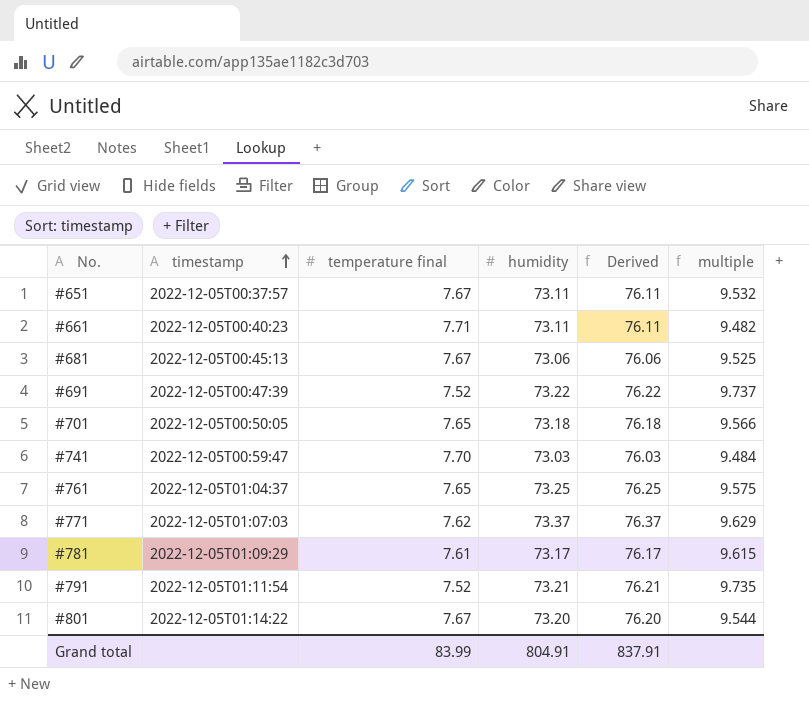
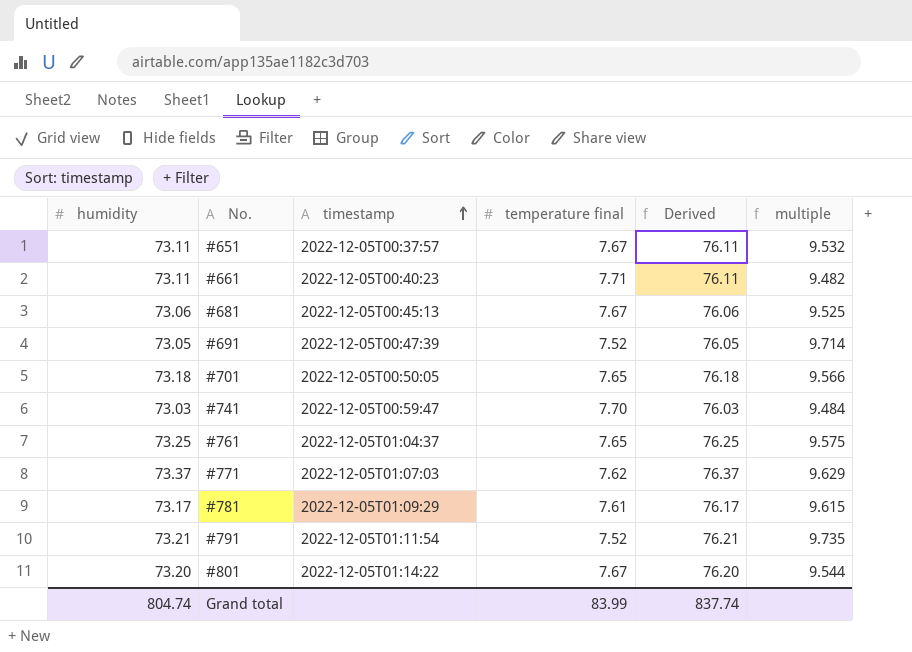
column humidity | position: 4 -> 1
#691 | humidity: 73.22 -> 73.05
#691 | Derived: 76.22 -> 76.05
#691 | multiple: 9.737 -> 9.714
Grand total | humidity: 804.91 -> 804.74
Grand total | Derived: 837.91 -> 837.74

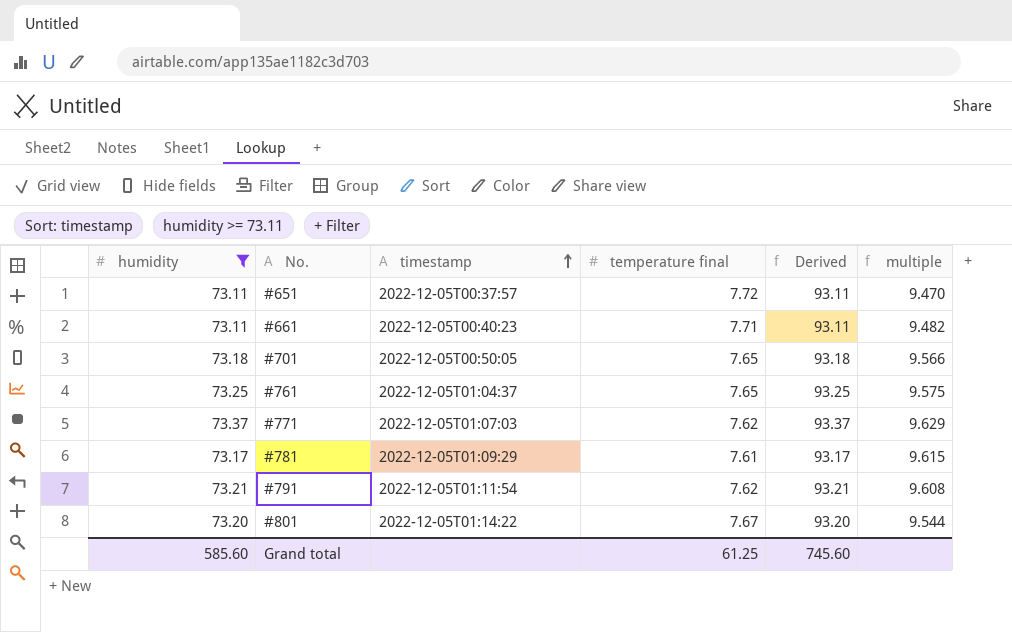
filter: none -> humidity >= 73.11
column Derived | formula: [humidity] + 3 -> [humidity] + 20
#651 | temperature final: 7.67 -> 7.72
#651 | multiple: 9.532 -> 9.470
#791 | temperature final: 7.52 -> 7.62
#791 | multiple: 9.735 -> 9.608
Grand total | humidity: 804.74 -> 585.60
Grand total | temperature final: 83.99 -> 61.25
Grand total | Derived: 837.74 -> 745.60

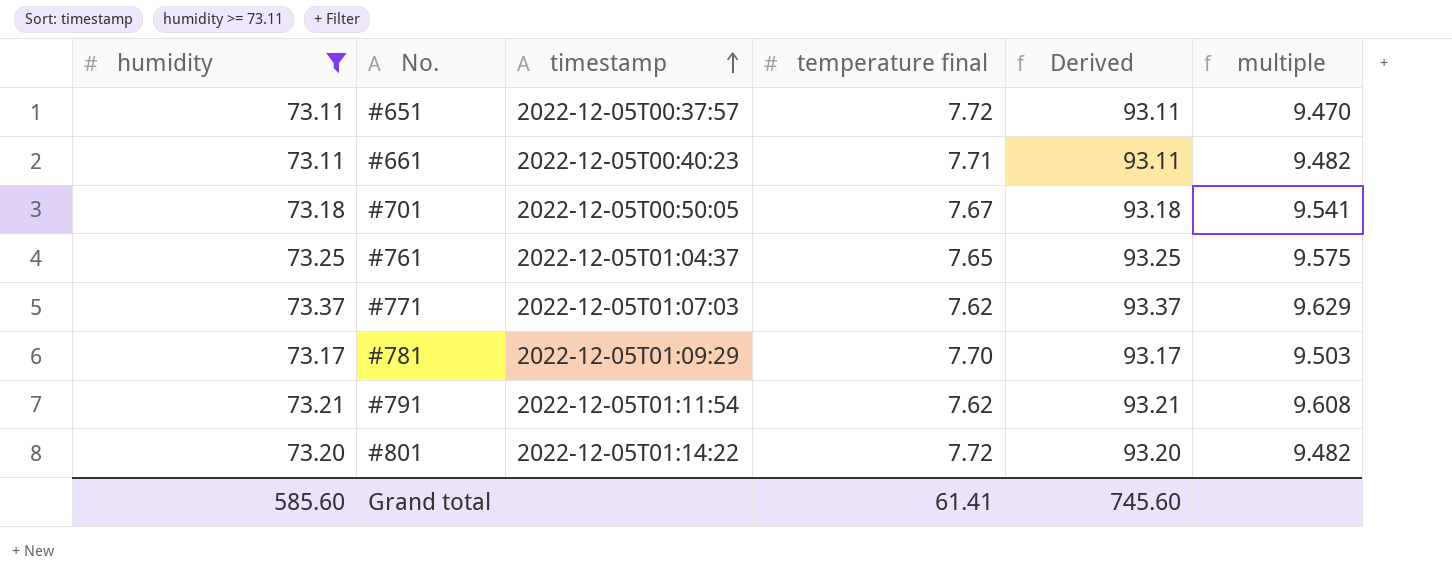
#701 | temperature final: 7.65 -> 7.67
#701 | multiple: 9.566 -> 9.541
#781 | temperature final: 7.61 -> 7.70
#781 | multiple: 9.615 -> 9.503
#801 | temperature final: 7.67 -> 7.72
#801 | multiple: 9.544 -> 9.482
Grand total | temperature final: 61.25 -> 61.41

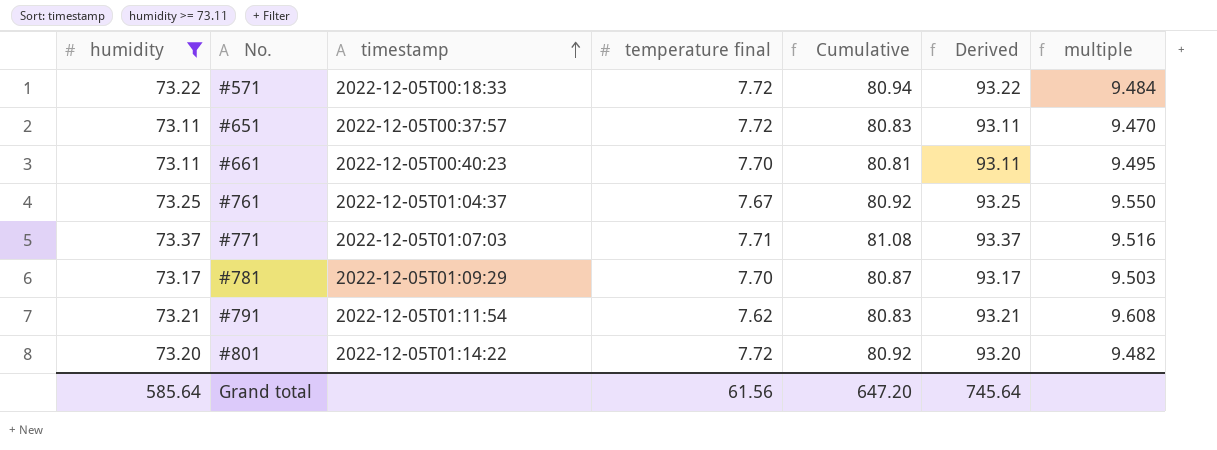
column Cumulative | formula: none -> [humidity] + [temperature final]
row #701: 73.18 | 2022-12-05T00:50:05 | 7.67 | 93.18 | 9.541 -> none
row #571: none -> 73.22 | 2022-12-05T00:18:33 | 7.72 | 80.94 | 93.22 | 9.484
#661 | temperature final: 7.71 -> 7.70
#661 | multiple: 9.482 -> 9.495
#761 | temperature final: 7.65 -> 7.67
#761 | multiple: 9.575 -> 9.550
#771 | temperature final: 7.62 -> 7.71
#771 | multiple: 9.629 -> 9.516
Grand total | humidity: 585.60 -> 585.64
Grand total | temperature final: 61.41 -> 61.56
Grand total | Derived: 745.60 -> 745.64

